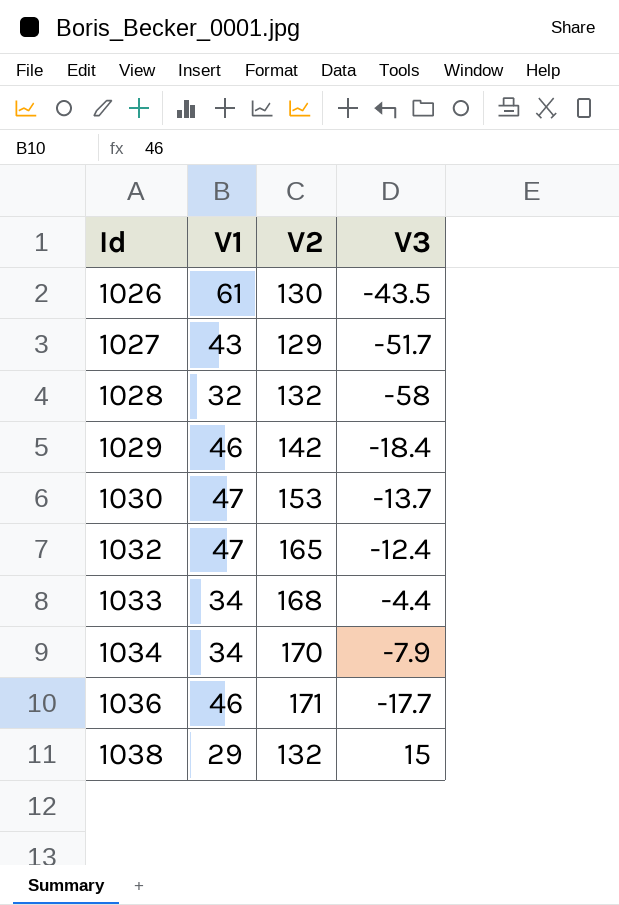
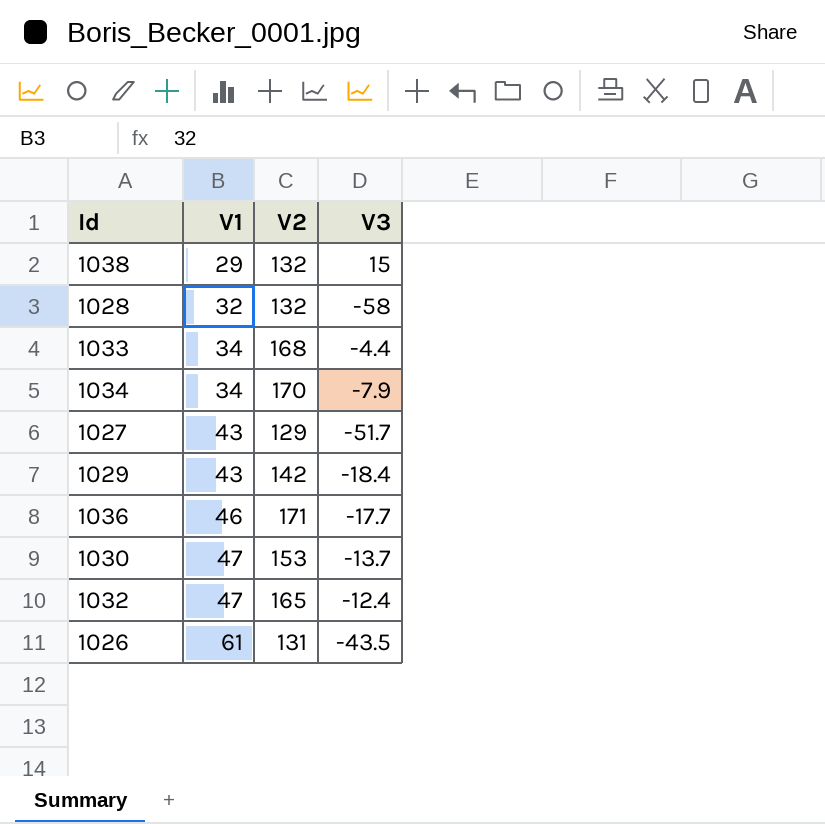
row order: Id ascending -> V1 ascending
1029 | V1: 46 -> 43
1026 | V2: 130 -> 131

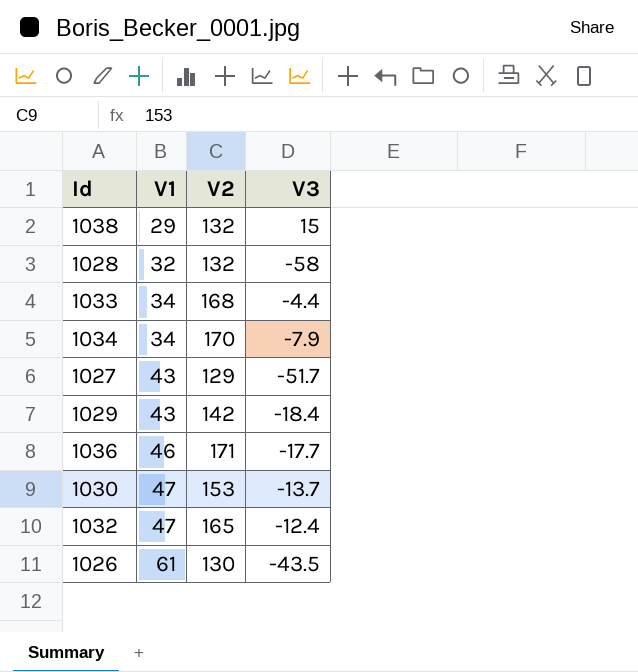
1026 | V2: 131 -> 130

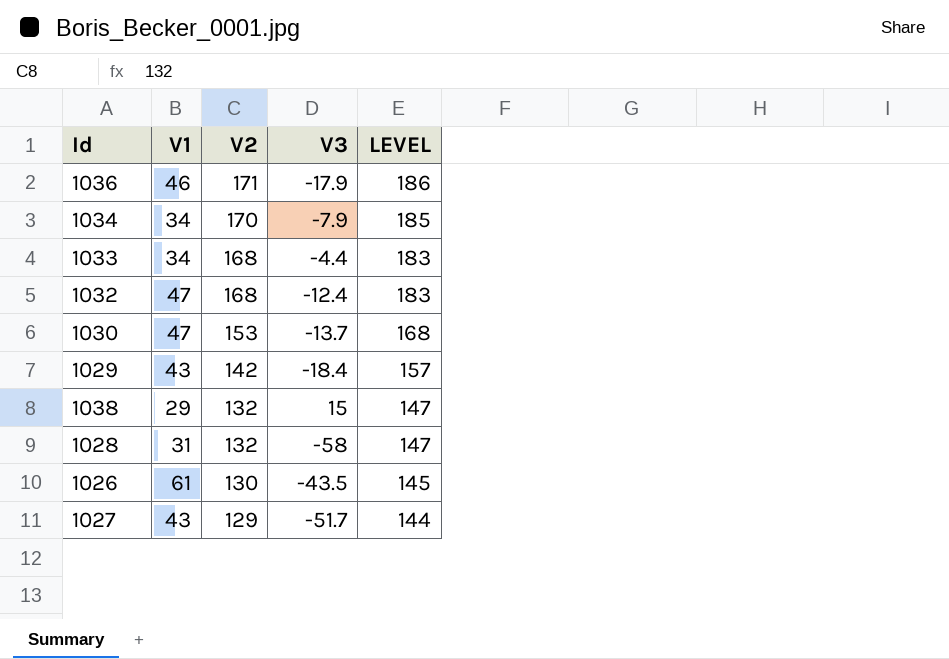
row order: V1 ascending -> V2 descending
column LEVEL | formula: none -> [V2] + 15
1036 | V3: -17.7 -> -17.9
1032 | V2: 165 -> 168
1028 | V1: 32 -> 31

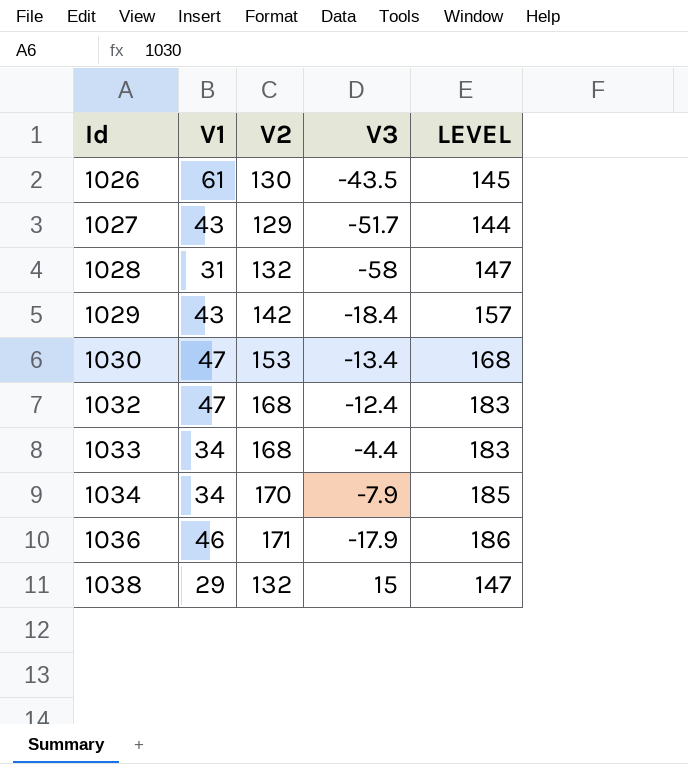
row order: V2 descending -> Id ascending
1030 | V3: -13.7 -> -13.4

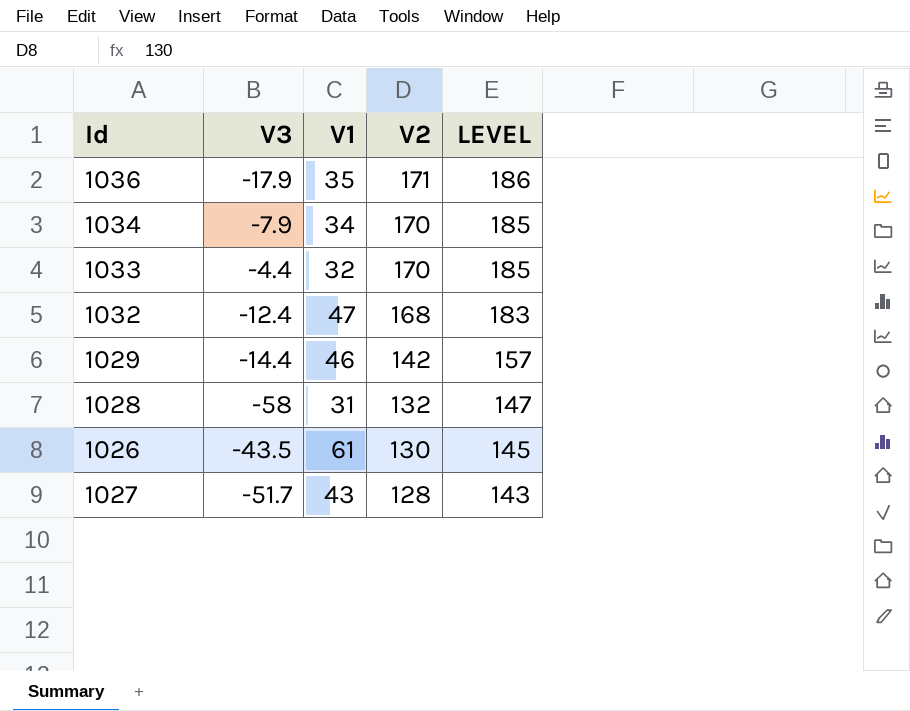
row order: Id ascending -> V2 descending
column V3 | position: 4 -> 2
row 1030: 47 | 153 | -13.4 | 168 -> none
row 1038: 29 | 132 | 15 | 147 -> none
1036 | V1: 46 -> 35
1033 | V1: 34 -> 32
1033 | V2: 168 -> 170
1033 | LEVEL: 183 -> 185
1029 | V3: -18.4 -> -14.4
1029 | V1: 43 -> 46
1027 | V2: 129 -> 128
1027 | LEVEL: 144 -> 143

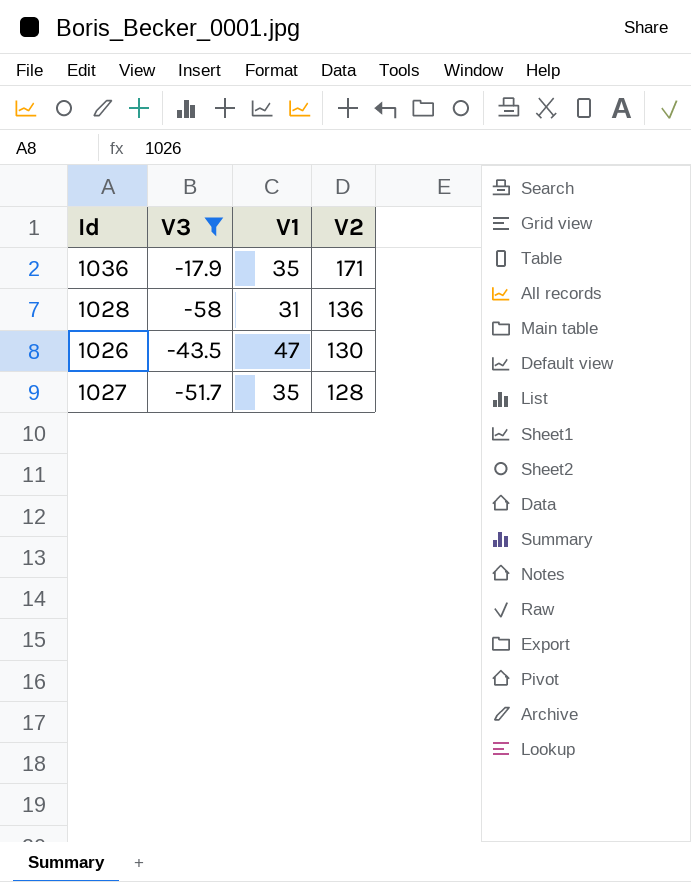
filter: none -> V3 <= -17.9
column LEVEL | formula: [V2] + 15 -> none
1028 | V2: 132 -> 136
1026 | V1: 61 -> 47
1027 | V1: 43 -> 35

